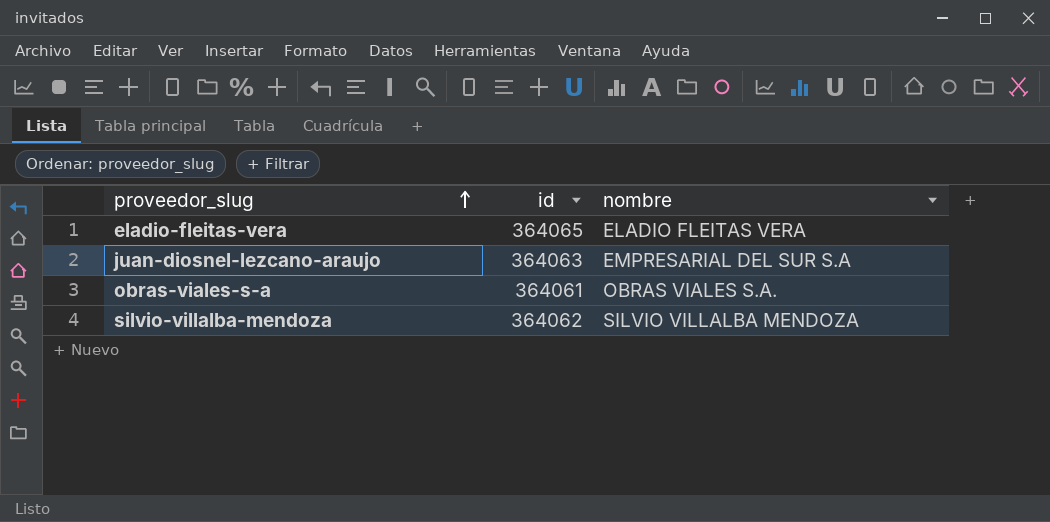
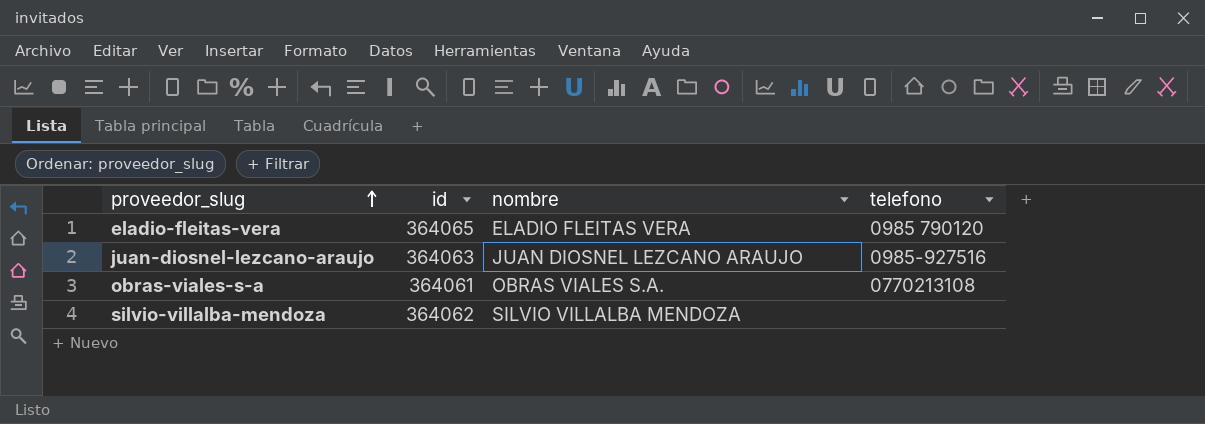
column telefono | position: none -> 4
juan-diosnel-lezcano-araujo | nombre: EMPRESARIAL DEL SUR S.A -> JUAN DIOSNEL LEZCANO ARAUJO

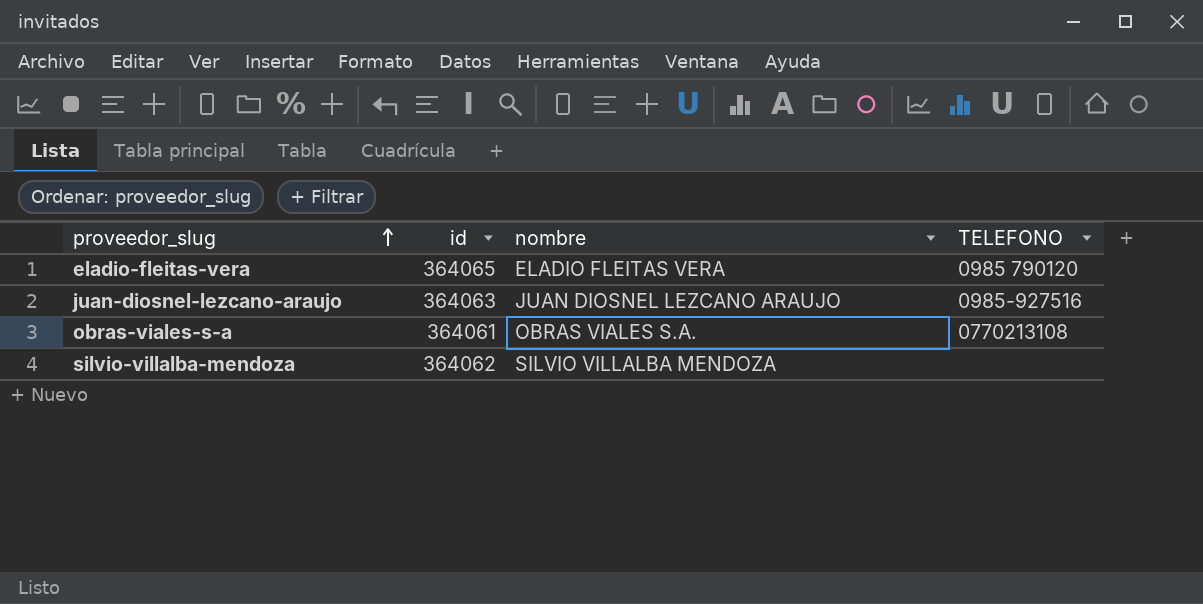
column name: telefono -> TELEFONO

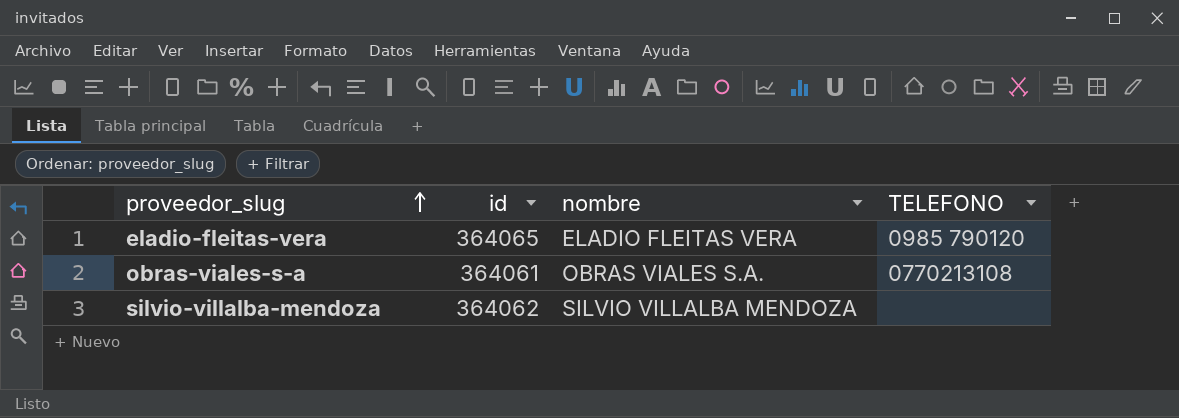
row juan-diosnel-lezcano-araujo: 364063 | JUAN DIOSNEL LEZCANO ARAUJO | 0985-927516 -> none

